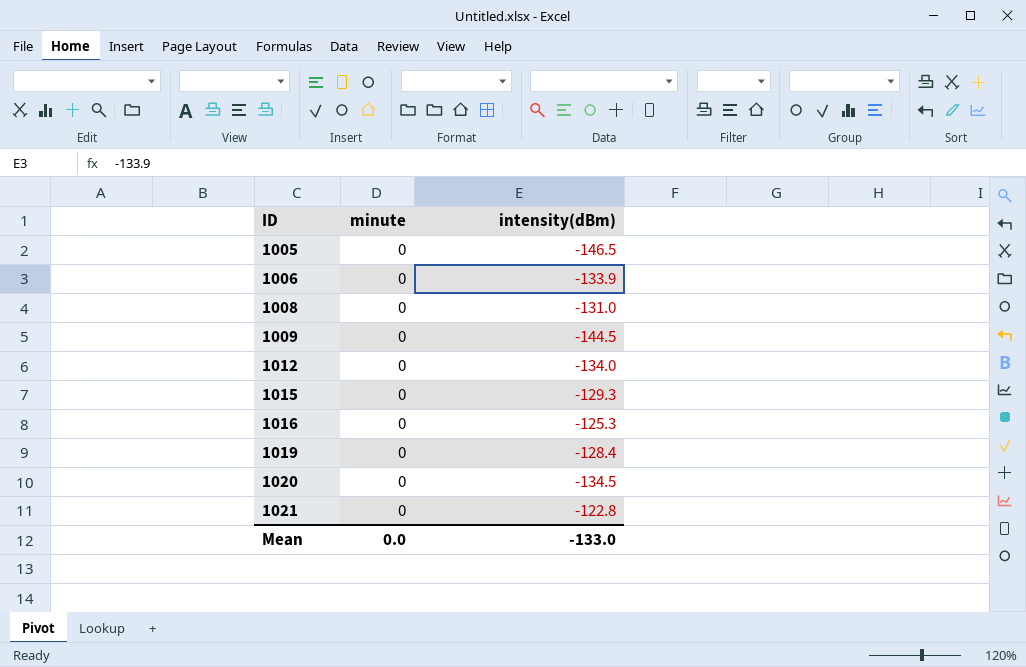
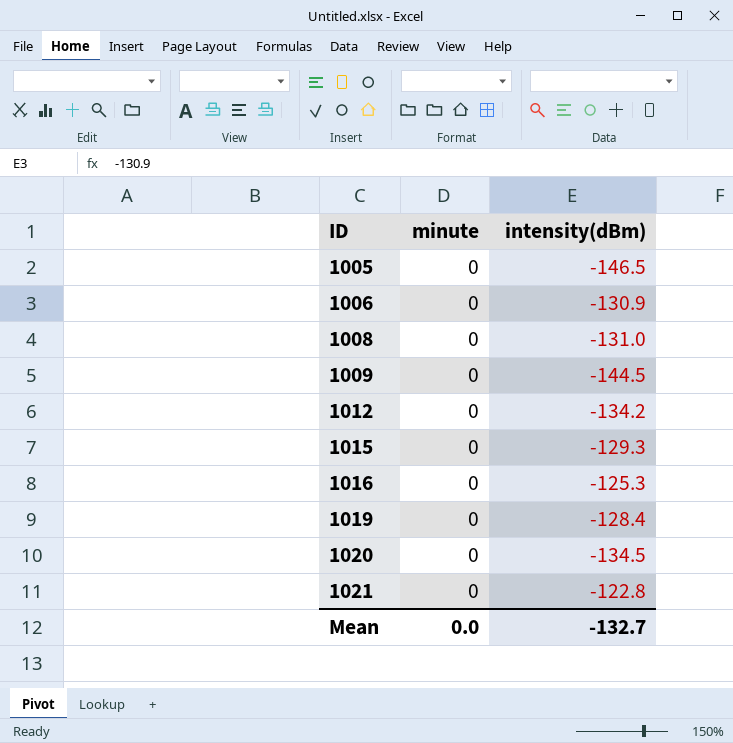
1006 | intensity(dBm): -133.9 -> -130.9
1012 | intensity(dBm): -134.0 -> -134.2
Mean | intensity(dBm): -133.0 -> -132.7

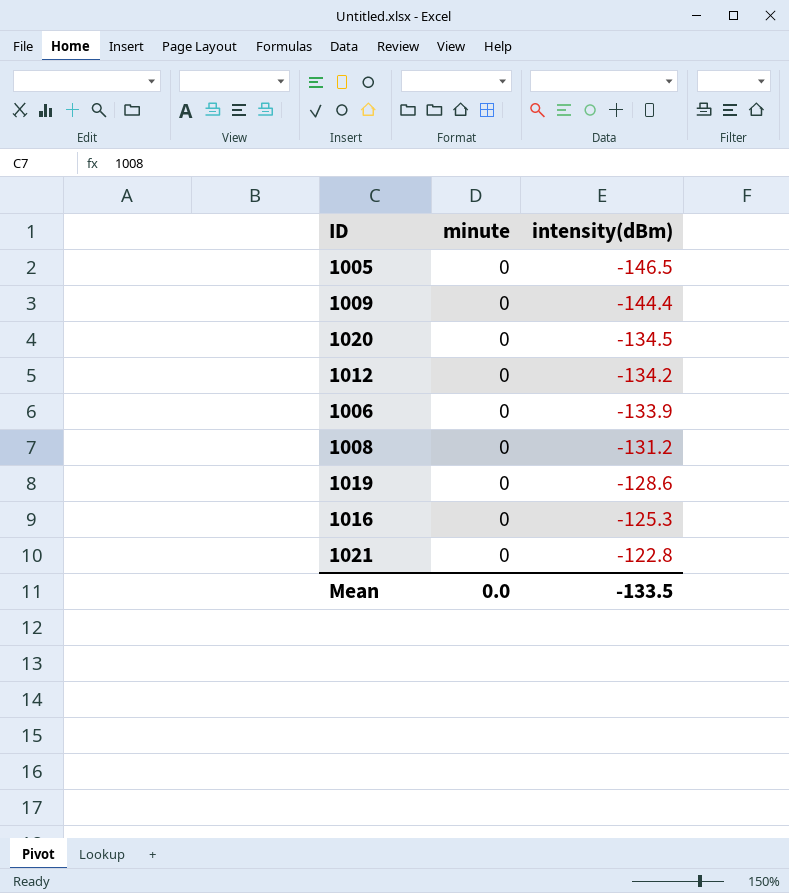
row order: ID ascending -> intensity(dBm) ascending
row 1015: 0 | -129.3 -> none
1009 | intensity(dBm): -144.5 -> -144.4
1006 | intensity(dBm): -130.9 -> -133.9
1008 | intensity(dBm): -131.0 -> -131.2
1019 | intensity(dBm): -128.4 -> -128.6
Mean | intensity(dBm): -132.7 -> -133.5

